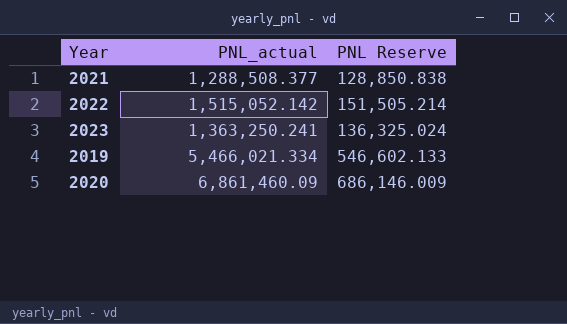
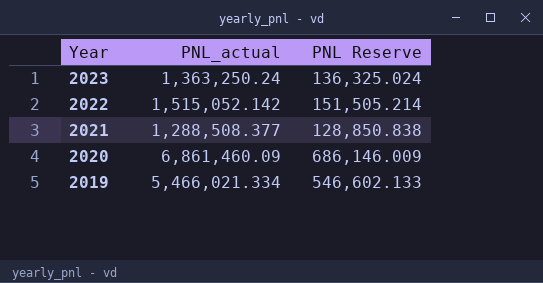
row order: none -> Year descending
2023 | PNL_actual: 1,363,250.241 -> 1,363,250.24

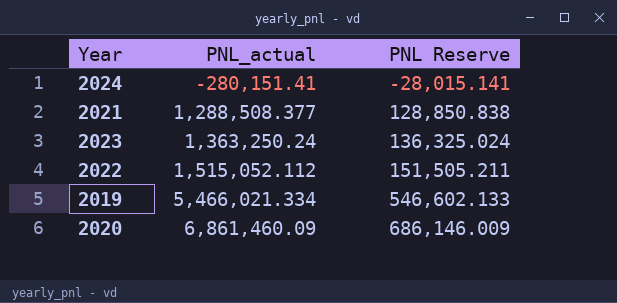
row order: Year descending -> PNL_actual ascending
row 2024: none -> -280,151.41 | -28,015.141
2022 | PNL_actual: 1,515,052.142 -> 1,515,052.112
2022 | PNL Reserve: 151,505.214 -> 151,505.211

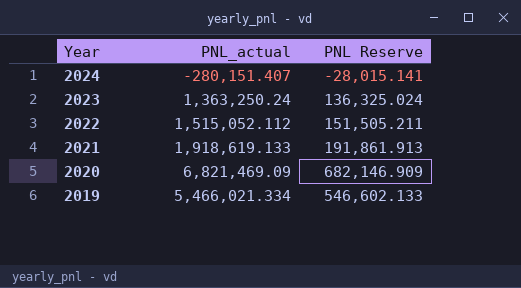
row order: PNL_actual ascending -> Year descending
2024 | PNL_actual: -280,151.41 -> -280,151.407
2021 | PNL_actual: 1,288,508.377 -> 1,918,619.133
2021 | PNL Reserve: 128,850.838 -> 191,861.913
2020 | PNL_actual: 6,861,460.09 -> 6,821,469.09
2020 | PNL Reserve: 686,146.009 -> 682,146.909

